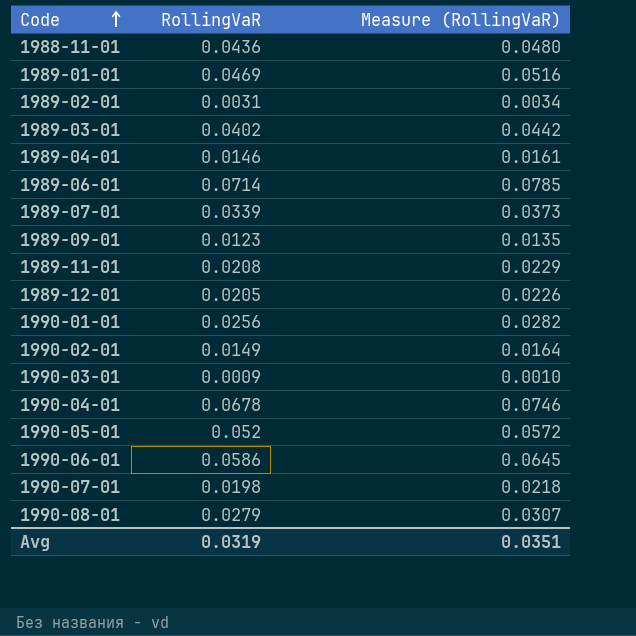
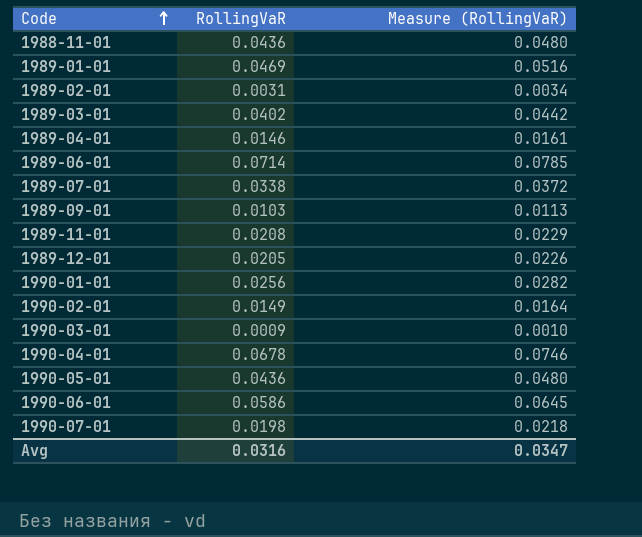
row 1990-08-01: 0.0279 | 0.0307 -> none
1989-07-01 | RollingVaR: 0.0339 -> 0.0338
1989-07-01 | Measure (RollingVaR): 0.0373 -> 0.0372
1989-09-01 | RollingVaR: 0.0123 -> 0.0103
1989-09-01 | Measure (RollingVaR): 0.0135 -> 0.0113
1990-05-01 | RollingVaR: 0.052 -> 0.0436
1990-05-01 | Measure (RollingVaR): 0.0572 -> 0.0480
Avg | RollingVaR: 0.0319 -> 0.0316
Avg | Measure (RollingVaR): 0.0351 -> 0.0347

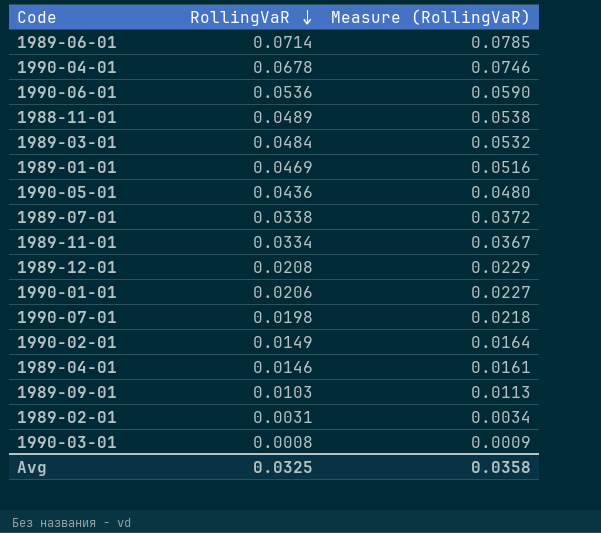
row order: Code ascending -> RollingVaR descending
1990-06-01 | RollingVaR: 0.0586 -> 0.0536
1990-06-01 | Measure (RollingVaR): 0.0645 -> 0.0590
1988-11-01 | RollingVaR: 0.0436 -> 0.0489
1988-11-01 | Measure (RollingVaR): 0.0480 -> 0.0538
1989-03-01 | RollingVaR: 0.0402 -> 0.0484
1989-03-01 | Measure (RollingVaR): 0.0442 -> 0.0532
1989-11-01 | RollingVaR: 0.0208 -> 0.0334
1989-11-01 | Measure (RollingVaR): 0.0229 -> 0.0367
1989-12-01 | RollingVaR: 0.0205 -> 0.0208
1989-12-01 | Measure (RollingVaR): 0.0226 -> 0.0229
1990-01-01 | RollingVaR: 0.0256 -> 0.0206
1990-01-01 | Measure (RollingVaR): 0.0282 -> 0.0227
1990-03-01 | RollingVaR: 0.0009 -> 0.0008
1990-03-01 | Measure (RollingVaR): 0.0010 -> 0.0009
Avg | RollingVaR: 0.0316 -> 0.0325
Avg | Measure (RollingVaR): 0.0347 -> 0.0358

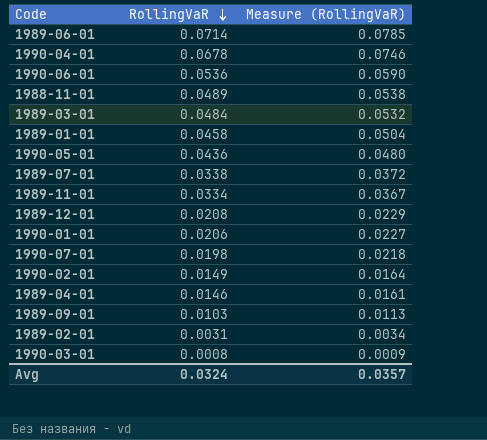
1989-01-01 | RollingVaR: 0.0469 -> 0.0458
1989-01-01 | Measure (RollingVaR): 0.0516 -> 0.0504
Avg | RollingVaR: 0.0325 -> 0.0324
Avg | Measure (RollingVaR): 0.0358 -> 0.0357

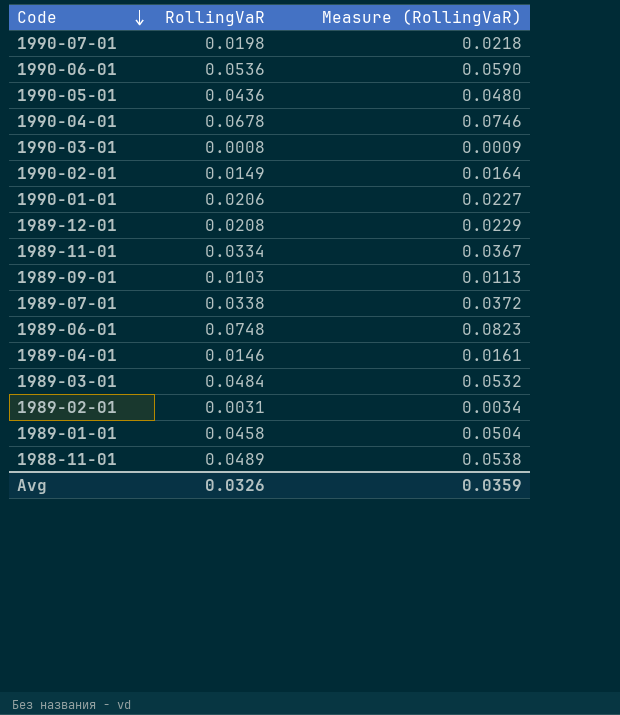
row order: RollingVaR descending -> Code descending
1989-06-01 | RollingVaR: 0.0714 -> 0.0748
1989-06-01 | Measure (RollingVaR): 0.0785 -> 0.0823
Avg | RollingVaR: 0.0324 -> 0.0326
Avg | Measure (RollingVaR): 0.0357 -> 0.0359

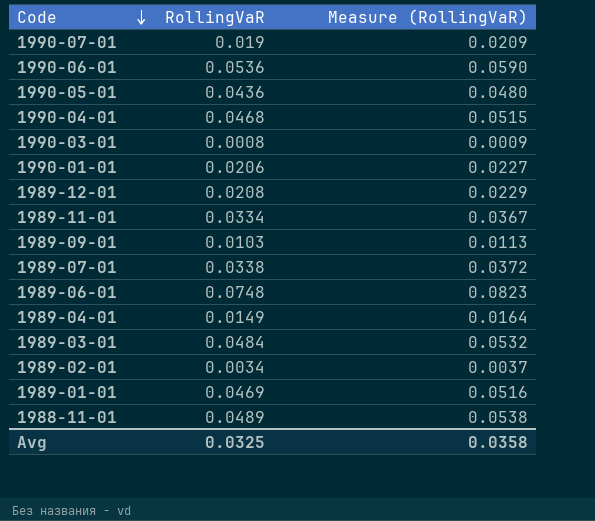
row 1990-02-01: 0.0149 | 0.0164 -> none
1990-07-01 | RollingVaR: 0.0198 -> 0.019
1990-07-01 | Measure (RollingVaR): 0.0218 -> 0.0209
1990-04-01 | RollingVaR: 0.0678 -> 0.0468
1990-04-01 | Measure (RollingVaR): 0.0746 -> 0.0515
1989-04-01 | RollingVaR: 0.0146 -> 0.0149
1989-04-01 | Measure (RollingVaR): 0.0161 -> 0.0164
1989-02-01 | RollingVaR: 0.0031 -> 0.0034
1989-02-01 | Measure (RollingVaR): 0.0034 -> 0.0037
1989-01-01 | RollingVaR: 0.0458 -> 0.0469
1989-01-01 | Measure (RollingVaR): 0.0504 -> 0.0516
Avg | RollingVaR: 0.0326 -> 0.0325
Avg | Measure (RollingVaR): 0.0359 -> 0.0358

